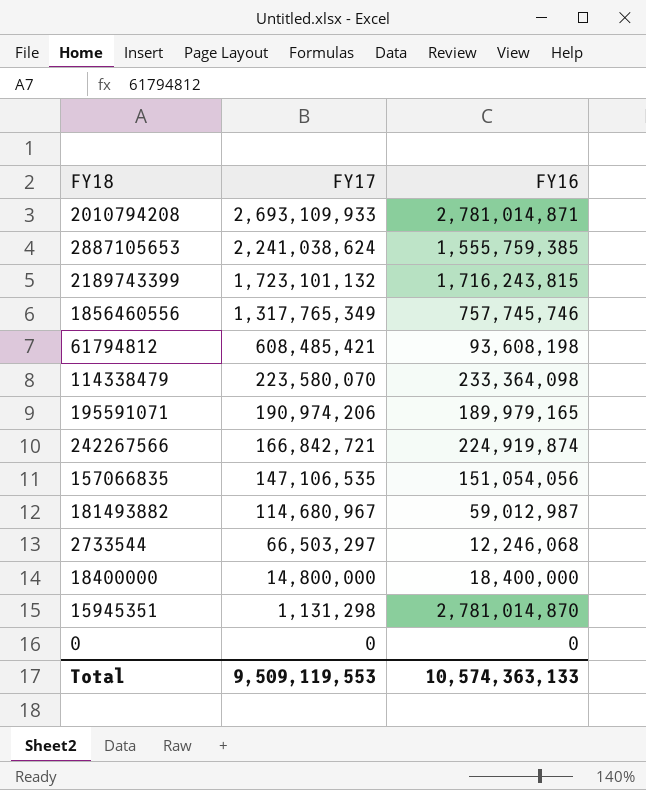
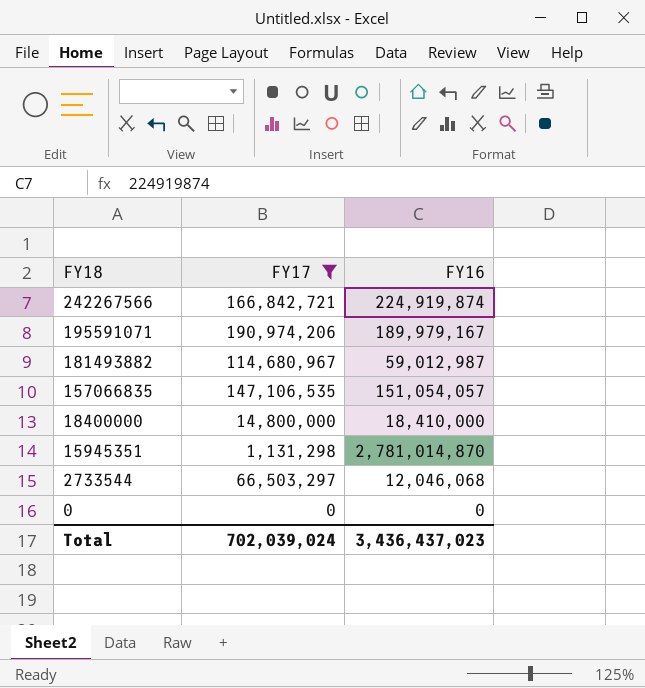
filter: none -> FY17 <= 190,974,206
row order: FY17 descending -> FY18 descending
195591071 | FY16: 189,979,165 -> 189,979,167
157066835 | FY16: 151,054,056 -> 151,054,057
18400000 | FY16: 18,400,000 -> 18,410,000
2733544 | FY16: 12,246,068 -> 12,046,068
Total | FY17: 9,509,119,553 -> 702,039,024
Total | FY16: 10,574,363,133 -> 3,436,437,023

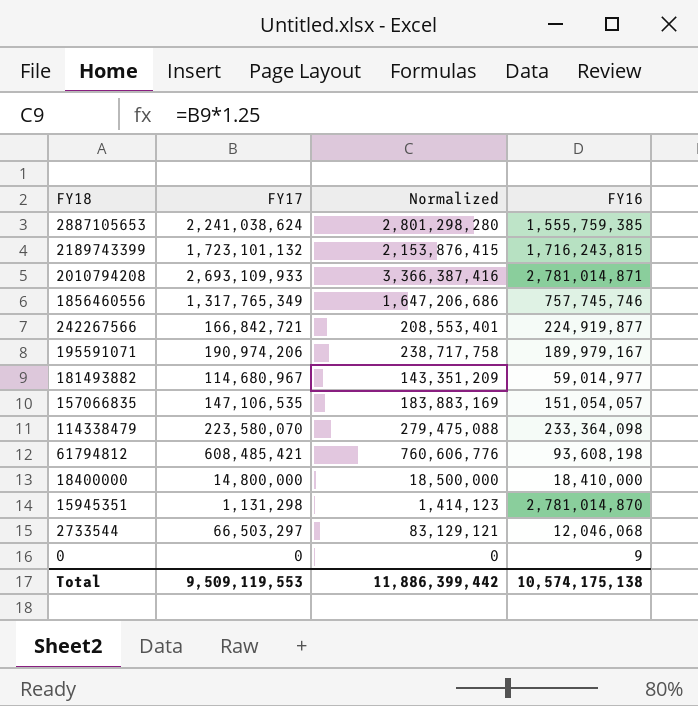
filter: FY17 <= 190,974,206 -> none
column Normalized | formula: none -> [FY17] * 1.25
242267566 | FY16: 224,919,874 -> 224,919,877
181493882 | FY16: 59,012,987 -> 59,014,977
0 | FY16: 0 -> 9
Total | FY17: 702,039,024 -> 9,509,119,553
Total | FY16: 3,436,437,023 -> 10,574,175,138

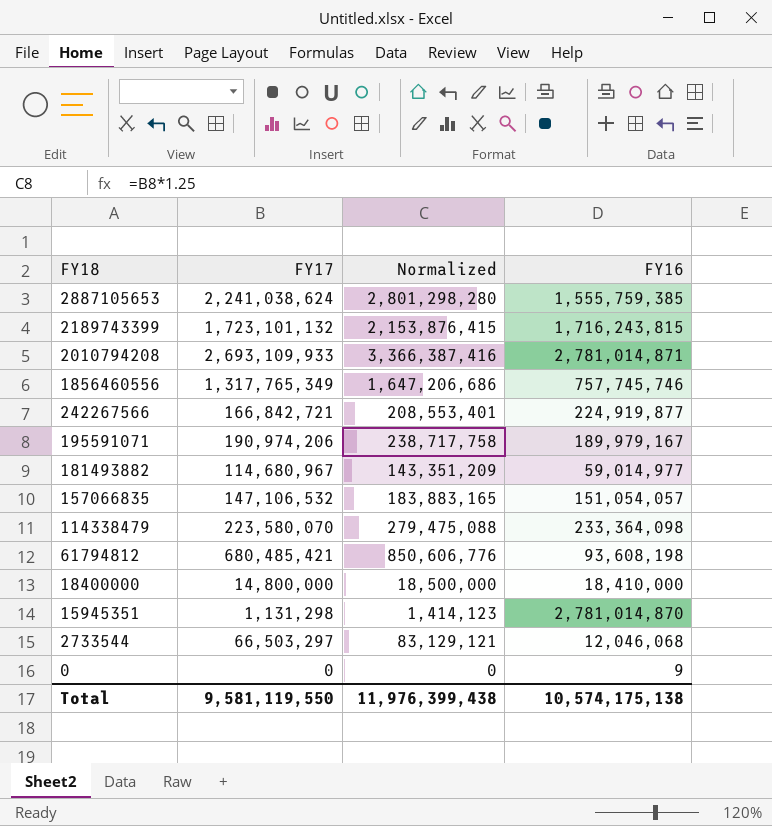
157066835 | FY17: 147,106,535 -> 147,106,532
157066835 | Normalized: 183,883,169 -> 183,883,165
61794812 | FY17: 608,485,421 -> 680,485,421
61794812 | Normalized: 760,606,776 -> 850,606,776
Total | FY17: 9,509,119,553 -> 9,581,119,550
Total | Normalized: 11,886,399,442 -> 11,976,399,438

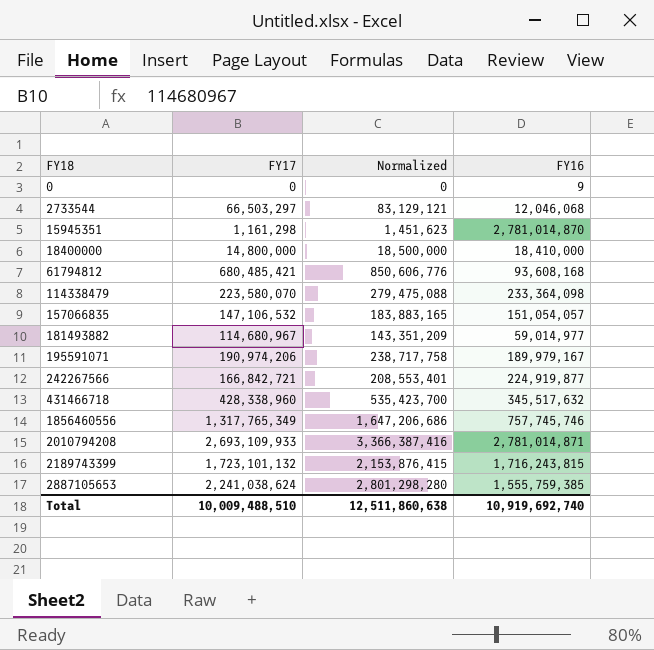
row order: FY18 descending -> FY18 ascending
15945351 | FY17: 1,131,298 -> 1,161,298
15945351 | Normalized: 1,414,123 -> 1,451,623
61794812 | FY16: 93,608,198 -> 93,608,168
row 431466718: none -> 428,338,960 | 535,423,700 | 345,517,632
Total | FY17: 9,581,119,550 -> 10,009,488,510
Total | Normalized: 11,976,399,438 -> 12,511,860,638
Total | FY16: 10,574,175,138 -> 10,919,692,740

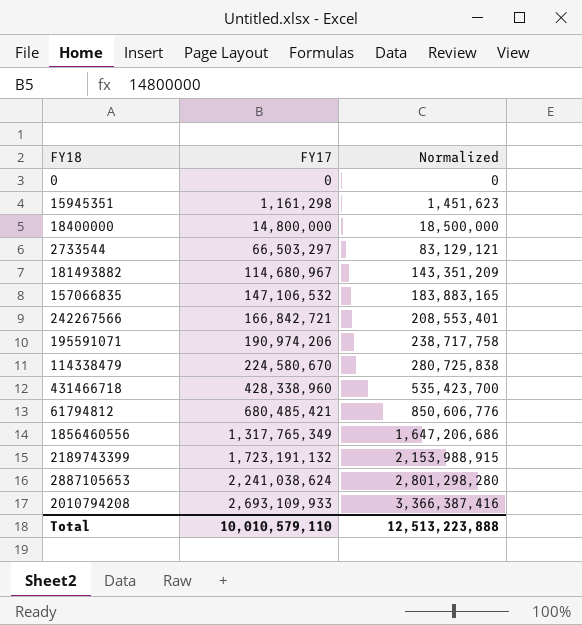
row order: FY18 ascending -> FY17 ascending
column FY16 | position: 4 -> none
114338479 | FY17: 223,580,070 -> 224,580,670
114338479 | Normalized: 279,475,088 -> 280,725,838
2189743399 | FY17: 1,723,101,132 -> 1,723,191,132
2189743399 | Normalized: 2,153,876,415 -> 2,153,988,915
Total | FY17: 10,009,488,510 -> 10,010,579,110
Total | Normalized: 12,511,860,638 -> 12,513,223,888

